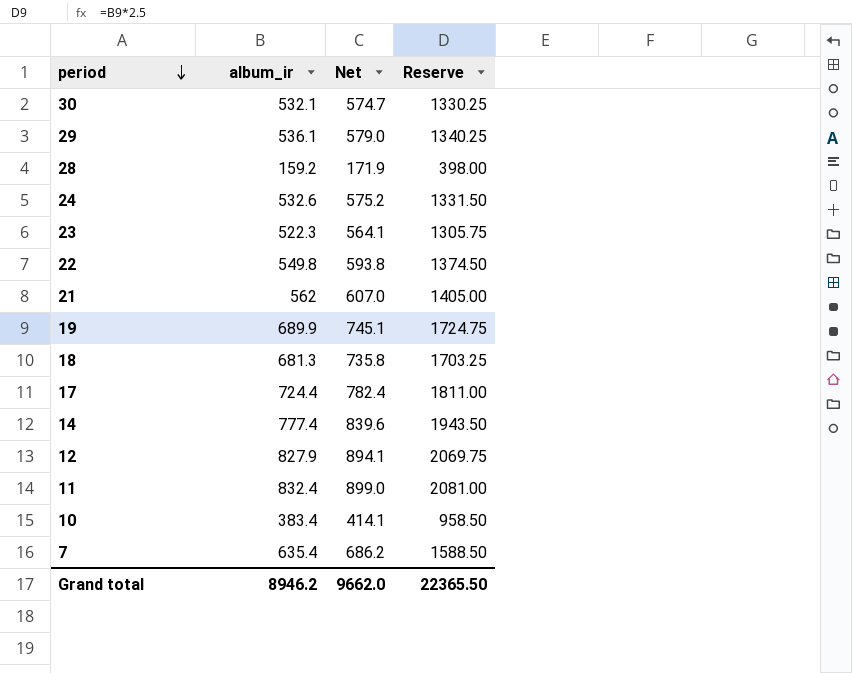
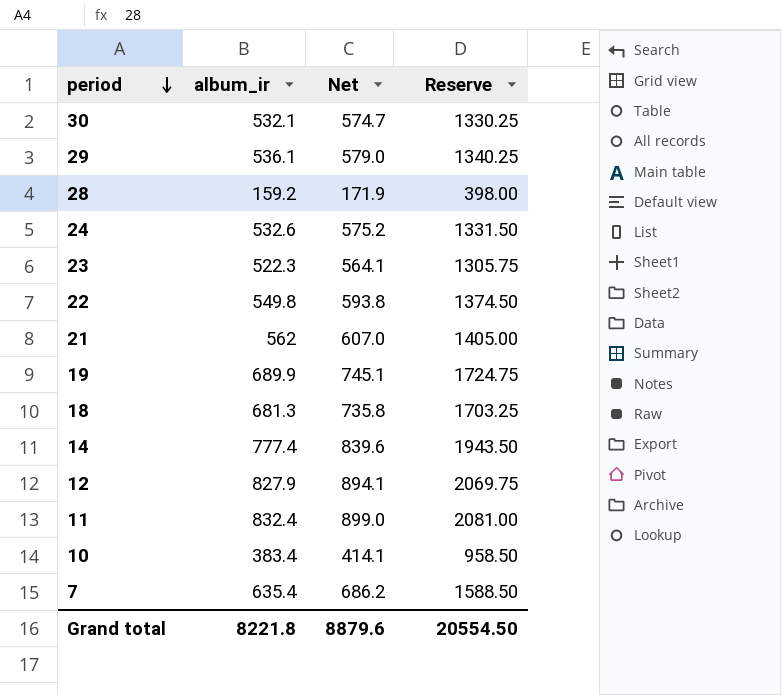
row 17: 724.4 | 782.4 | 1811.00 -> none
Grand total | album_ir: 8946.2 -> 8221.8
Grand total | Net: 9662.0 -> 8879.6
Grand total | Reserve: 22365.50 -> 20554.50

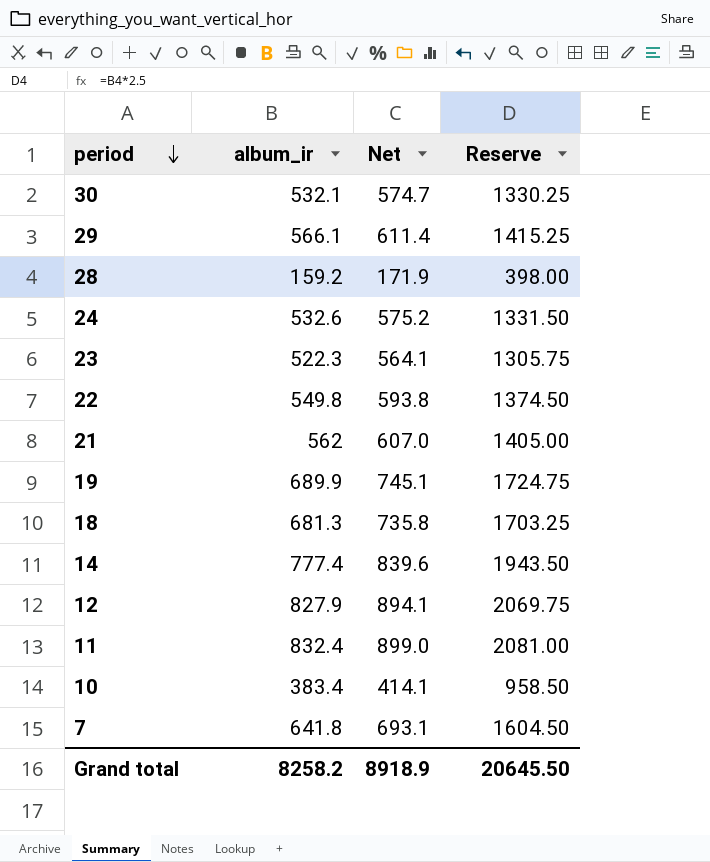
29 | album_ir: 536.1 -> 566.1
29 | Net: 579.0 -> 611.4
29 | Reserve: 1340.25 -> 1415.25
7 | album_ir: 635.4 -> 641.8
7 | Net: 686.2 -> 693.1
7 | Reserve: 1588.50 -> 1604.50
Grand total | album_ir: 8221.8 -> 8258.2
Grand total | Net: 8879.6 -> 8918.9
Grand total | Reserve: 20554.50 -> 20645.50

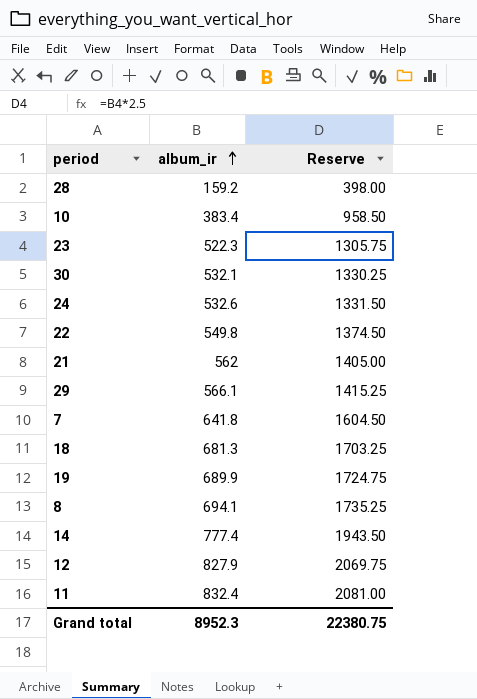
row order: period descending -> album_ir ascending
column Net | formula: [album_ir] * 1.08 -> none
row 8: none -> 694.1 | 1735.25
Grand total | album_ir: 8258.2 -> 8952.3
Grand total | Reserve: 20645.50 -> 22380.75

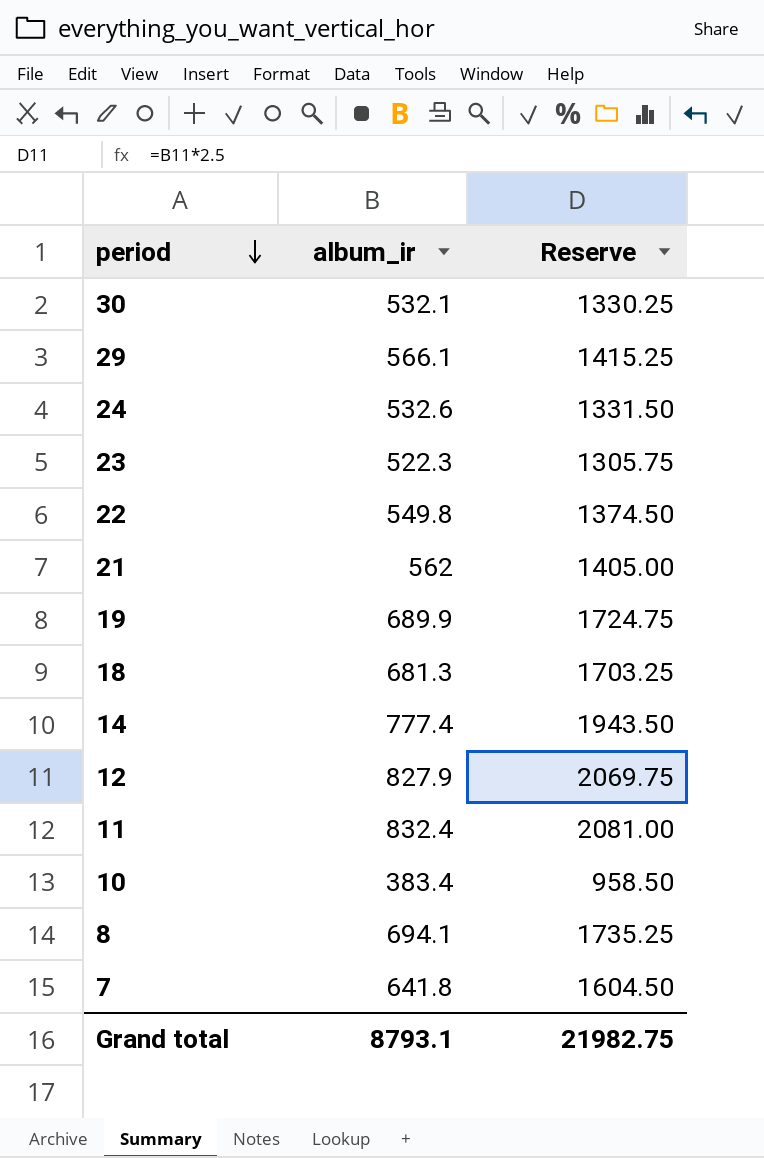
row order: album_ir ascending -> period descending
row 28: 159.2 | 398.00 -> none
Grand total | album_ir: 8952.3 -> 8793.1
Grand total | Reserve: 22380.75 -> 21982.75

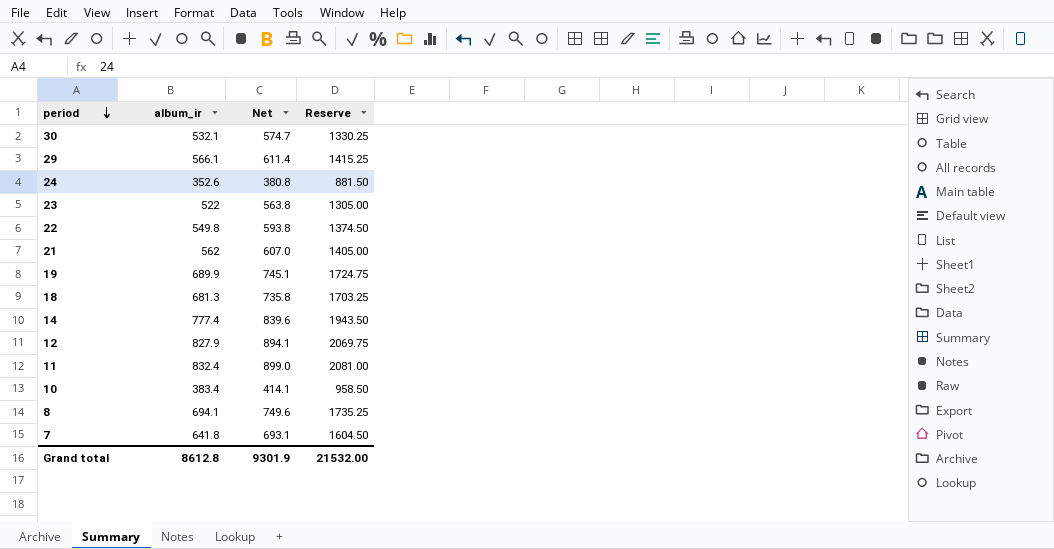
column Net | formula: none -> [album_ir] * 1.08
24 | album_ir: 532.6 -> 352.6
24 | Reserve: 1331.50 -> 881.50
23 | album_ir: 522.3 -> 522
23 | Reserve: 1305.75 -> 1305.00
Grand total | album_ir: 8793.1 -> 8612.8
Grand total | Reserve: 21982.75 -> 21532.00

